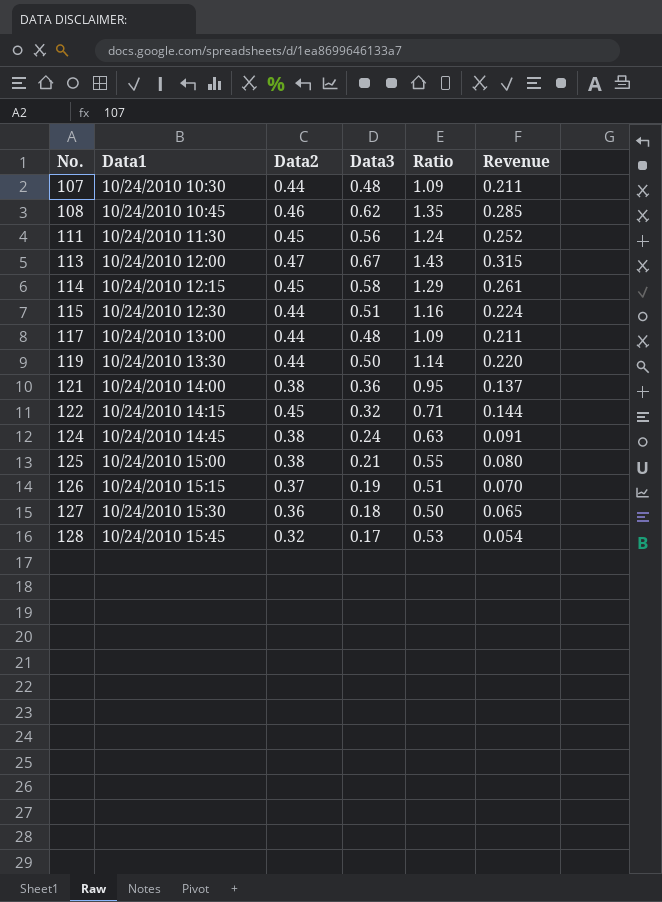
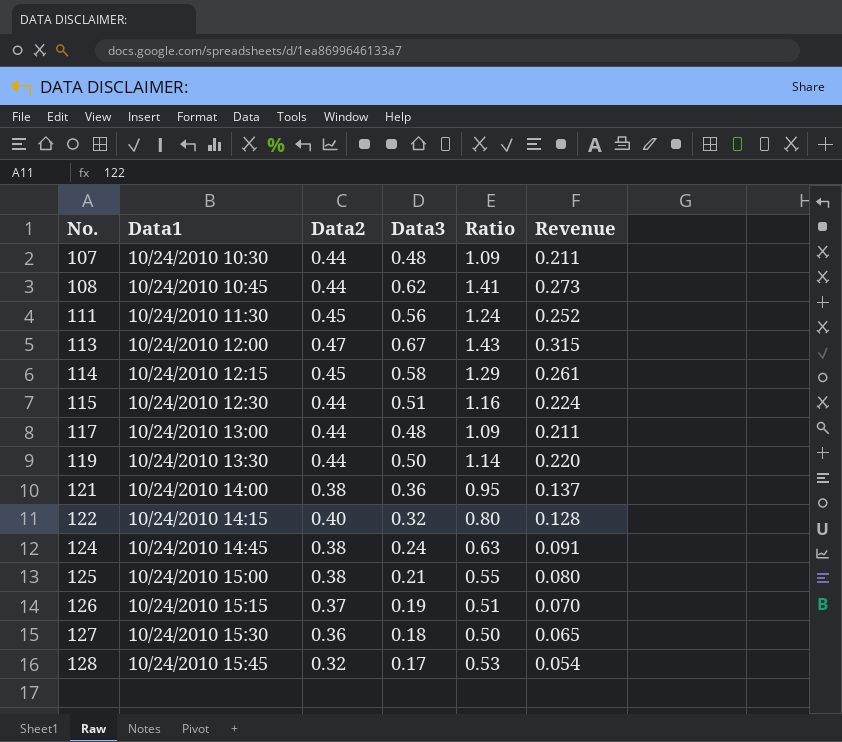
108 | Data2: 0.46 -> 0.44
108 | Ratio: 1.35 -> 1.41
108 | Revenue: 0.285 -> 0.273
122 | Data2: 0.45 -> 0.40
122 | Ratio: 0.71 -> 0.80
122 | Revenue: 0.144 -> 0.128

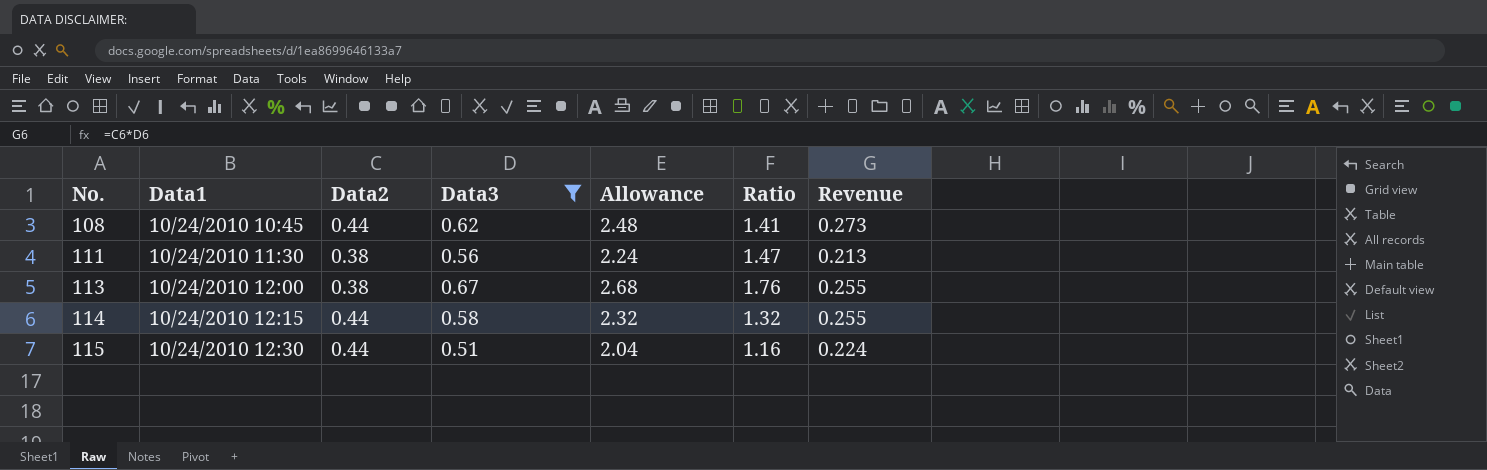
filter: none -> Data3 >= 0.51
column Allowance | formula: none -> [Data3] * 4
111 | Data2: 0.45 -> 0.38
111 | Ratio: 1.24 -> 1.47
111 | Revenue: 0.252 -> 0.213
113 | Data2: 0.47 -> 0.38
113 | Ratio: 1.43 -> 1.76
113 | Revenue: 0.315 -> 0.255
114 | Data2: 0.45 -> 0.44
114 | Ratio: 1.29 -> 1.32
114 | Revenue: 0.261 -> 0.255

